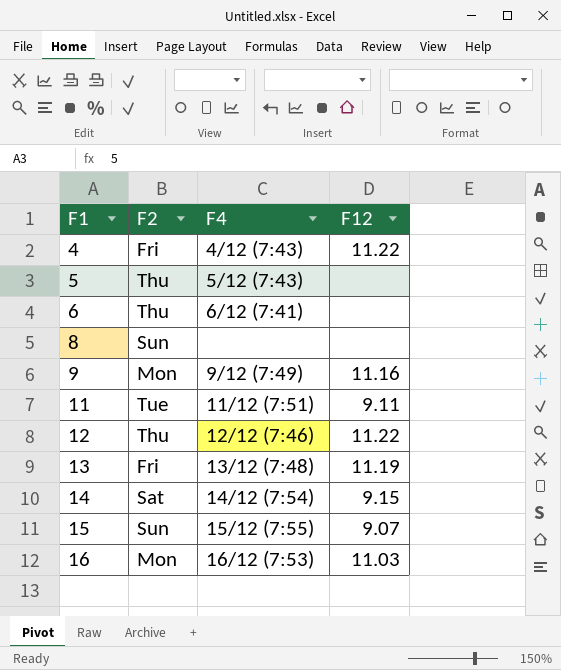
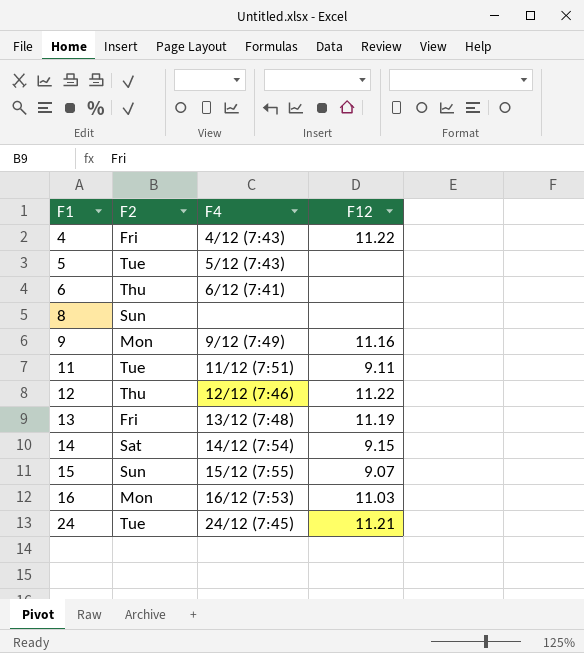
5 | F2: Thu -> Tue
row 24: none -> Tue | 24/12 (7:45) | 11.21

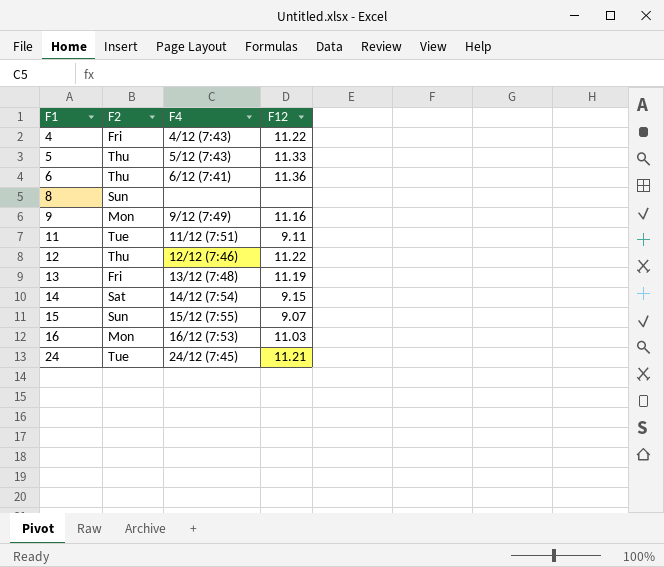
5 | F2: Tue -> Thu
5 | F12: none -> 11.33
6 | F12: none -> 11.36

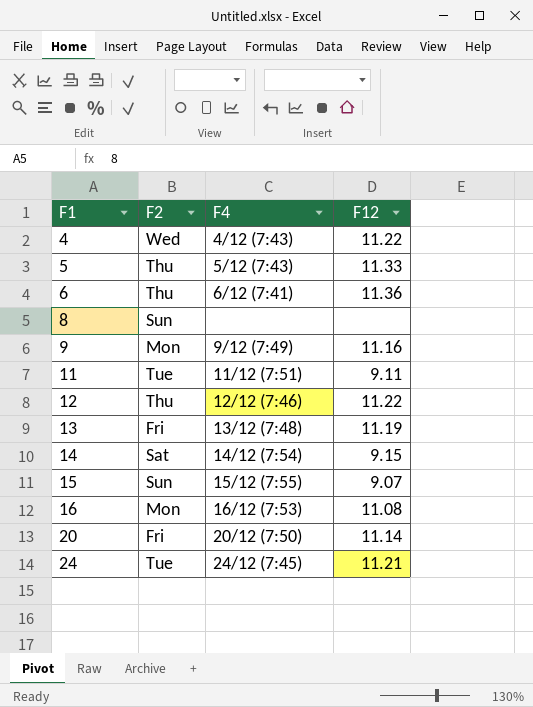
4 | F2: Fri -> Wed
16 | F12: 11.03 -> 11.08
row 20: none -> Fri | 20/12 (7:50) | 11.14

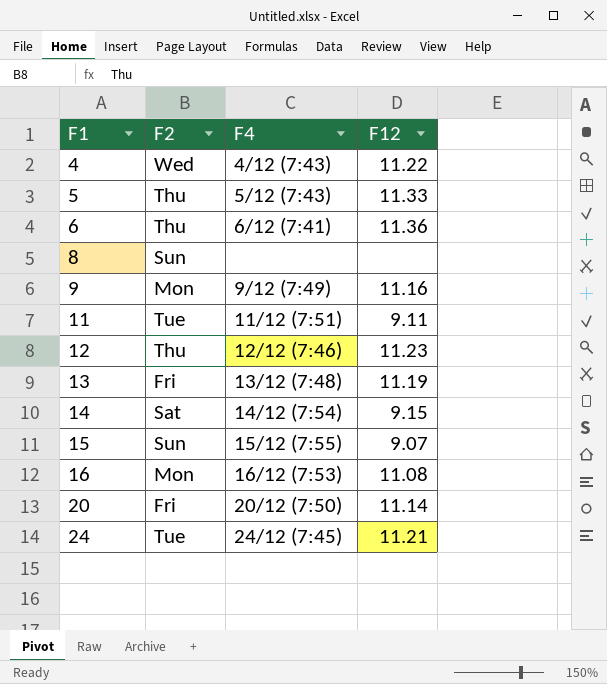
12 | F12: 11.22 -> 11.23

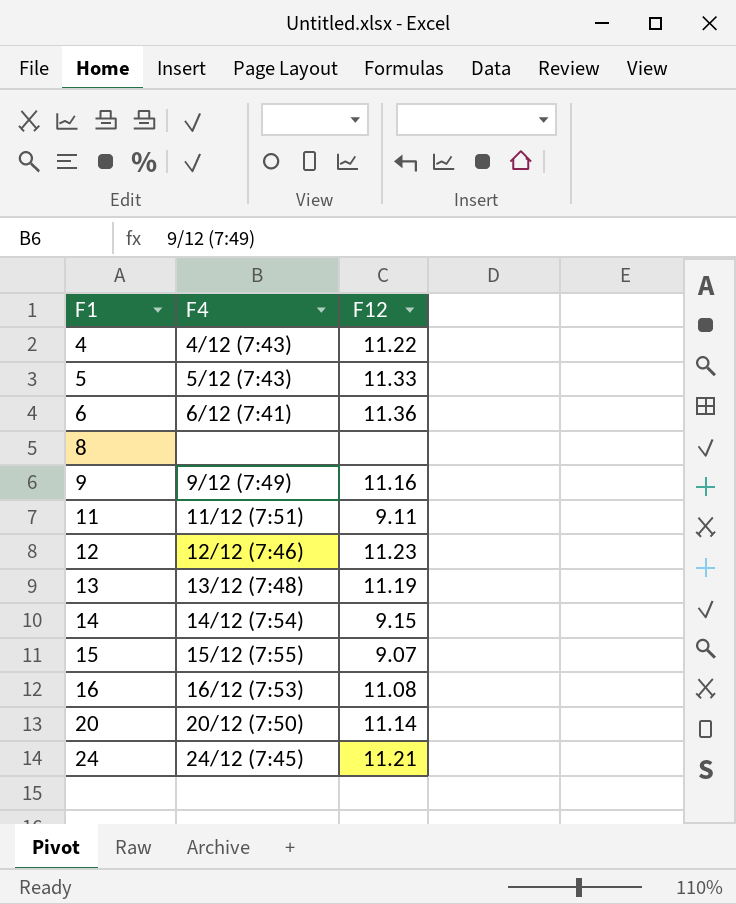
column F2 | position: 2 -> none

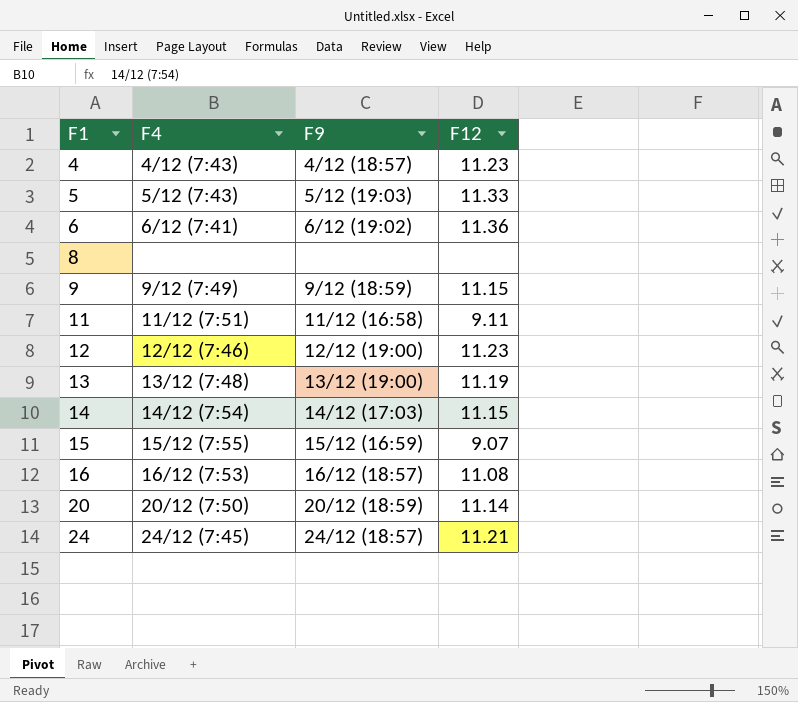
column F9 | position: none -> 3
4 | F12: 11.22 -> 11.23
9 | F12: 11.16 -> 11.15
14 | F12: 9.15 -> 11.15

